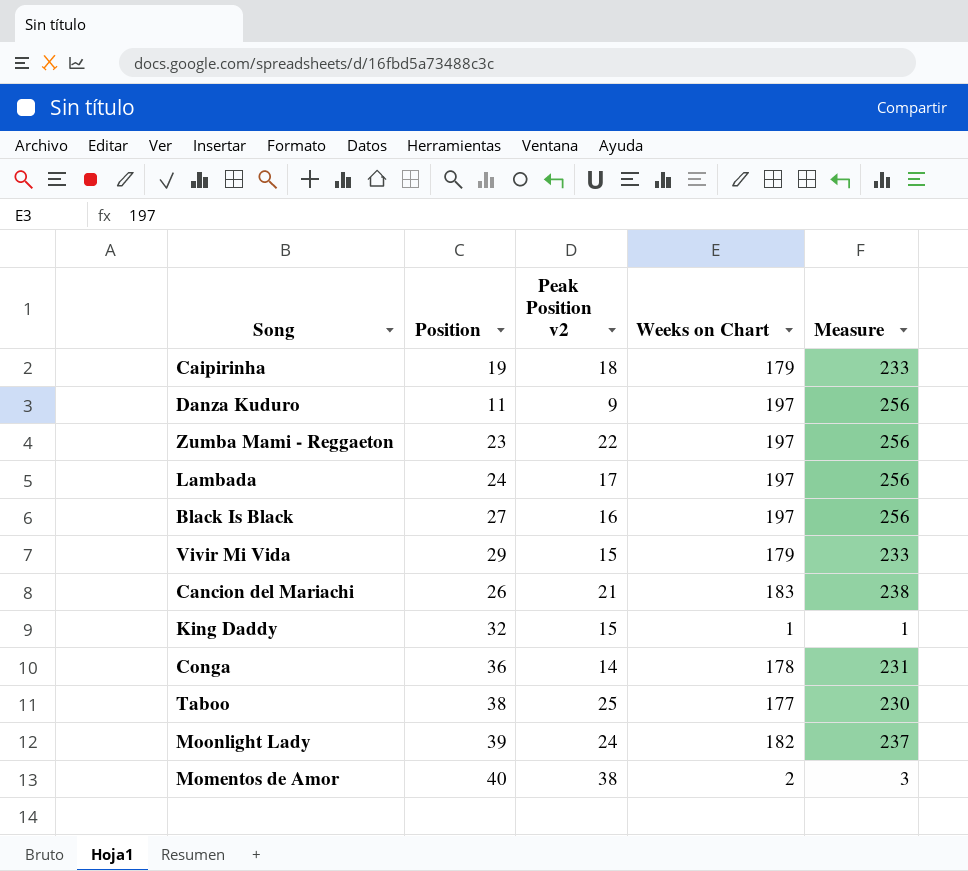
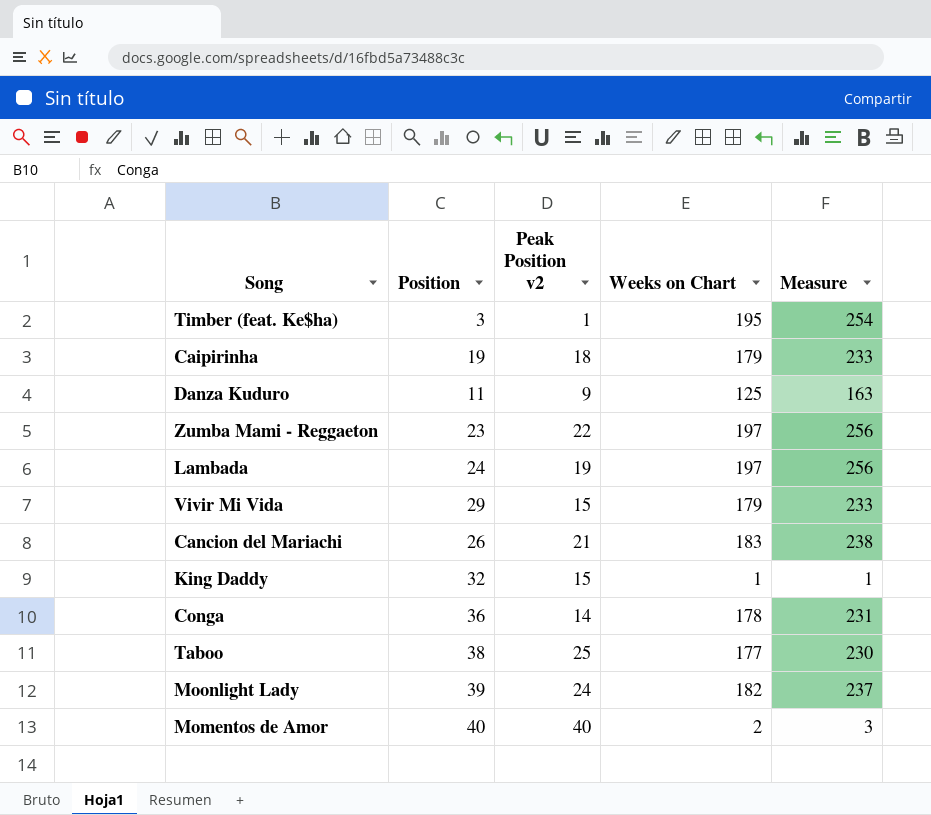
row Black Is Black: 27 | 16 | 197 | 256 -> none
row Timber (feat. Ke$ha): none -> 3 | 1 | 195 | 254
Danza Kuduro | Weeks on Chart: 197 -> 125
Danza Kuduro | Measure: 256 -> 163
Lambada | Peak Position v2: 17 -> 19
Momentos de Amor | Peak Position v2: 38 -> 40

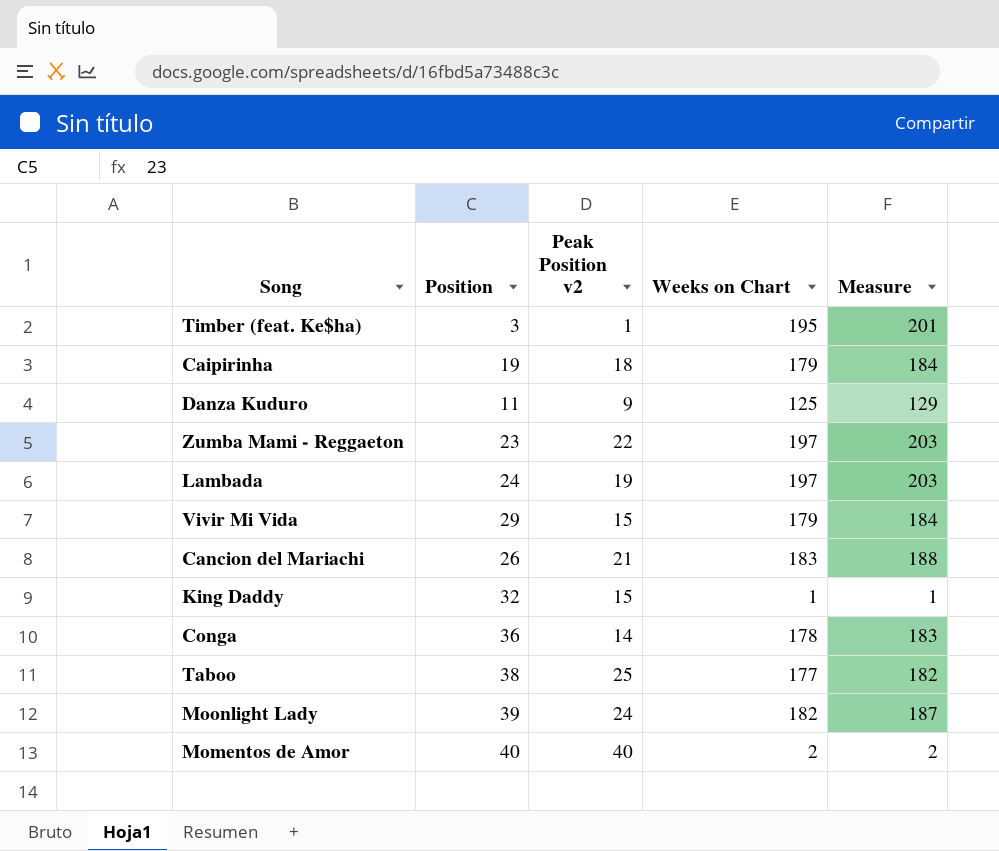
column Measure | formula: [Weeks on Chart] * 1.3 -> [Weeks on Chart] * 1.03

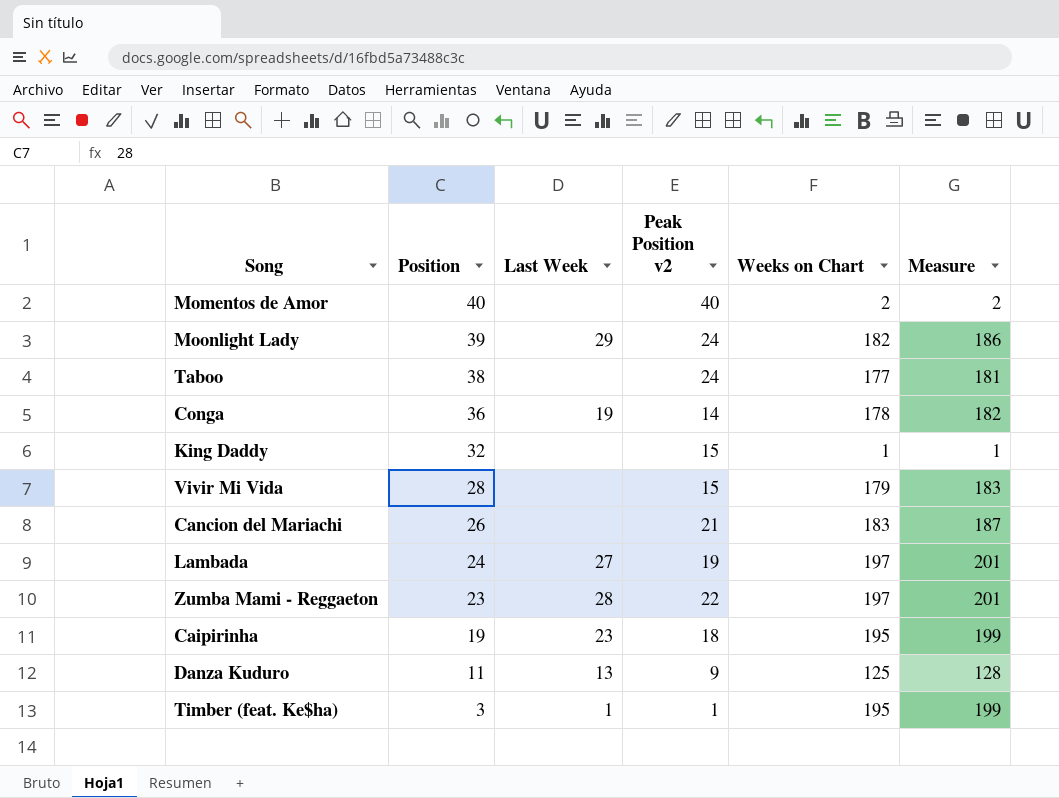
row order: none -> Position descending
column Last Week | position: none -> 3
column Measure | formula: [Weeks on Chart] * 1.03 -> [Weeks on Chart] * 1.02
Taboo | Peak Position v2: 25 -> 24
Vivir Mi Vida | Position: 29 -> 28
Caipirinha | Weeks on Chart: 179 -> 195

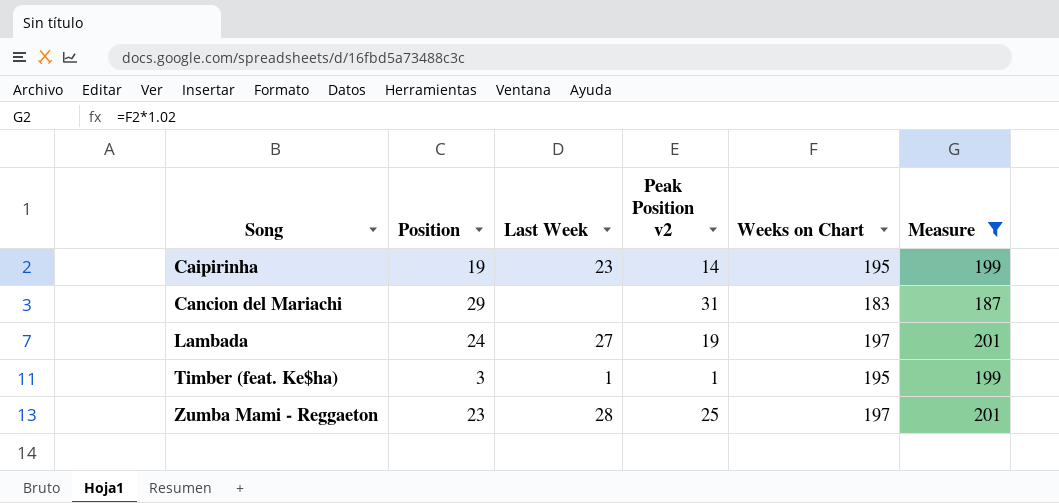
filter: none -> Measure >= 187
row order: Position descending -> Song ascending
Caipirinha | Peak Position v2: 18 -> 14
Cancion del Mariachi | Position: 26 -> 29
Cancion del Mariachi | Peak Position v2: 21 -> 31
Zumba Mami - Reggaeton | Peak Position v2: 22 -> 25

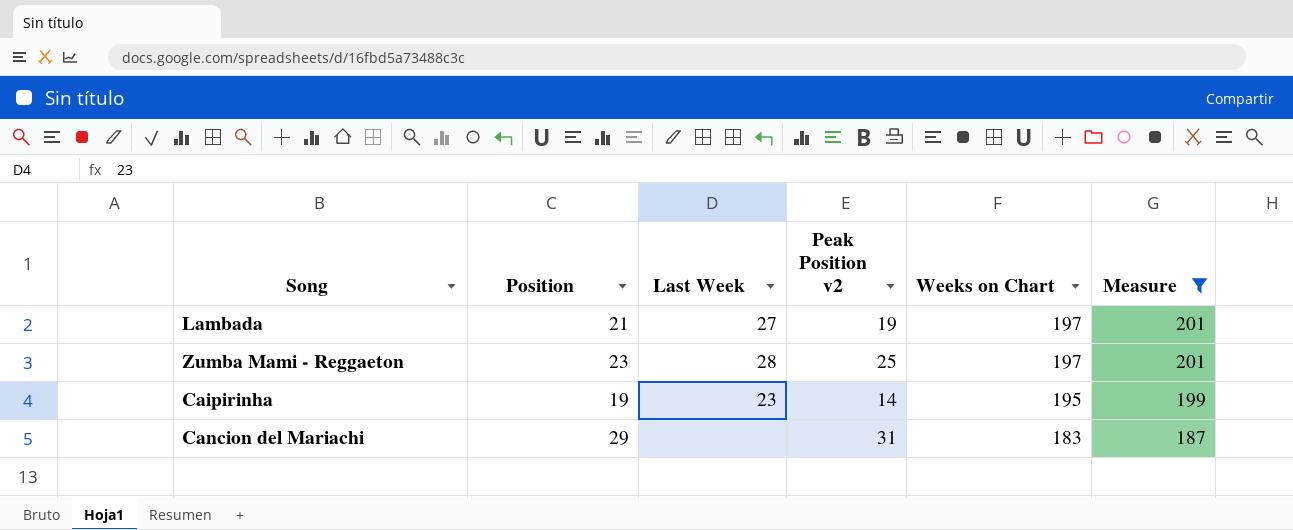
row order: Song ascending -> Weeks on Chart descending
row Timber (feat. Ke$ha): 3 | 1 | 1 | 195 | 199 -> none
Lambada | Position: 24 -> 21

